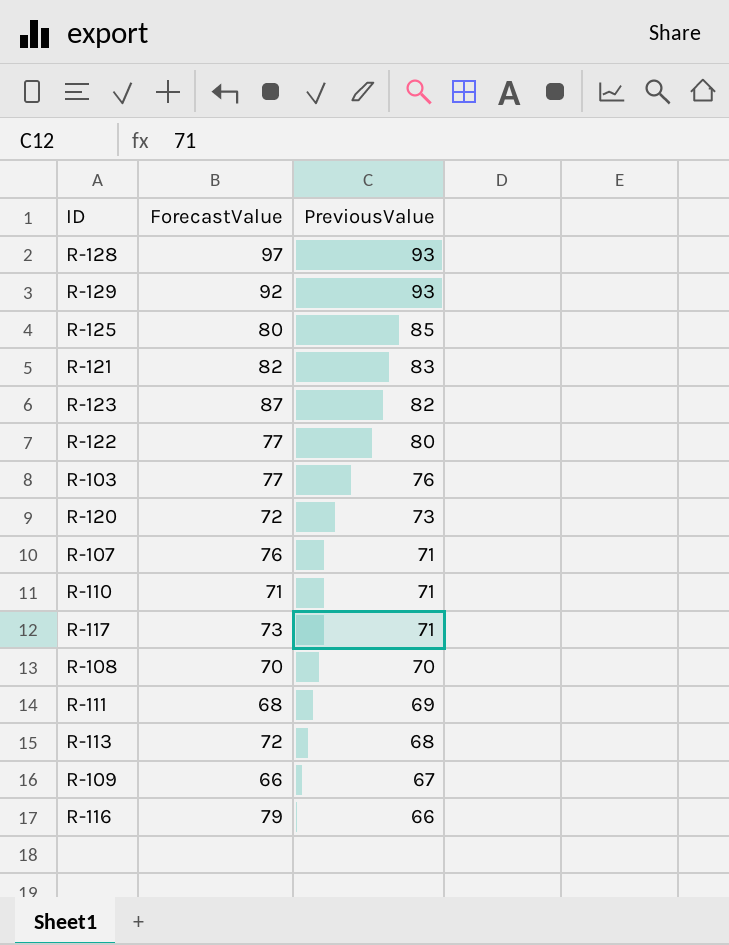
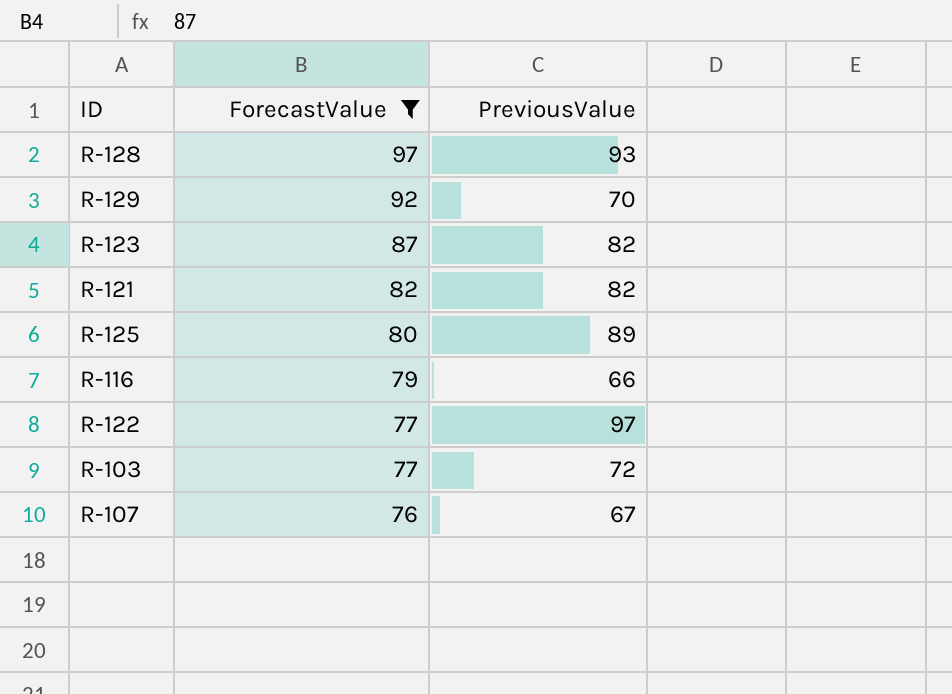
filter: none -> ForecastValue >= 76
row order: PreviousValue descending -> ForecastValue descending
R-129 | PreviousValue: 93 -> 70
R-121 | PreviousValue: 83 -> 82
R-125 | PreviousValue: 85 -> 89
R-122 | PreviousValue: 80 -> 97
R-103 | PreviousValue: 76 -> 72
R-107 | PreviousValue: 71 -> 67

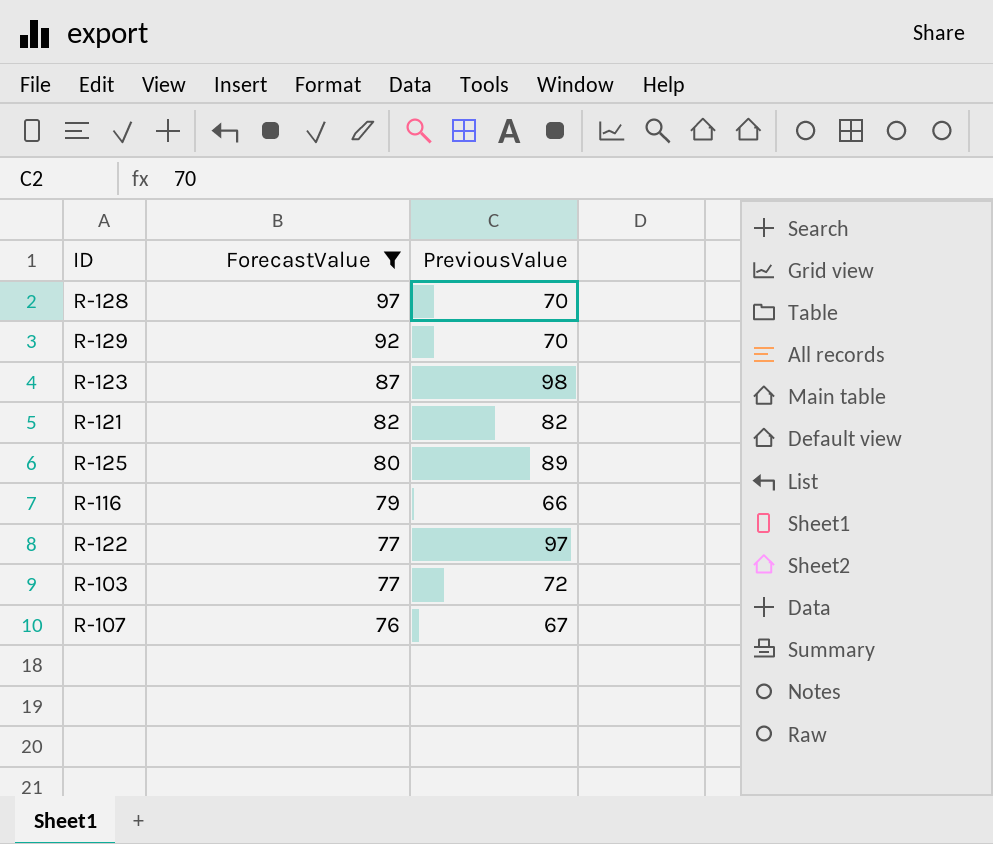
R-128 | PreviousValue: 93 -> 70
R-123 | PreviousValue: 82 -> 98

